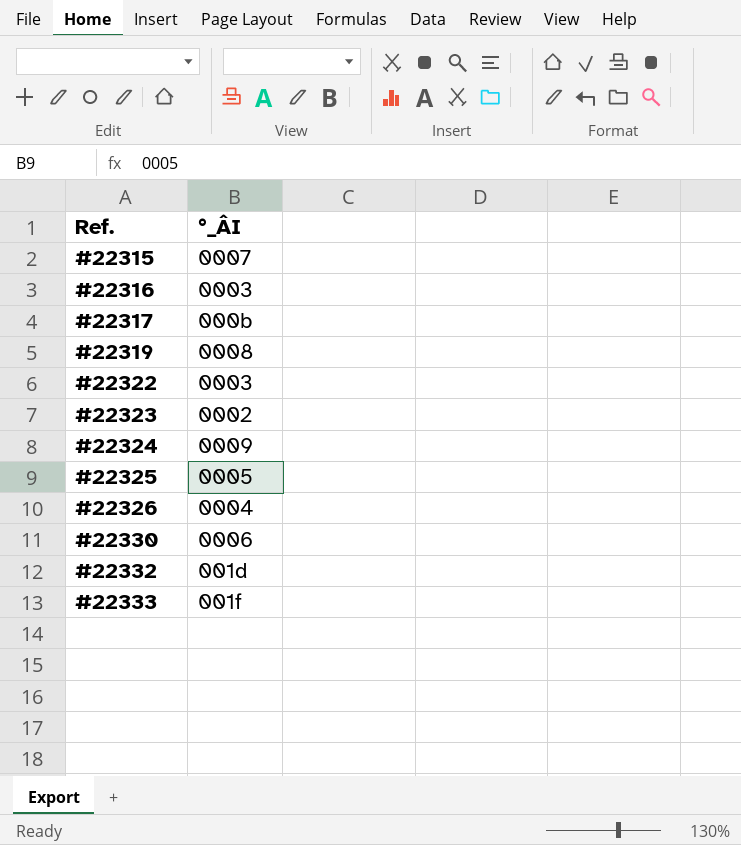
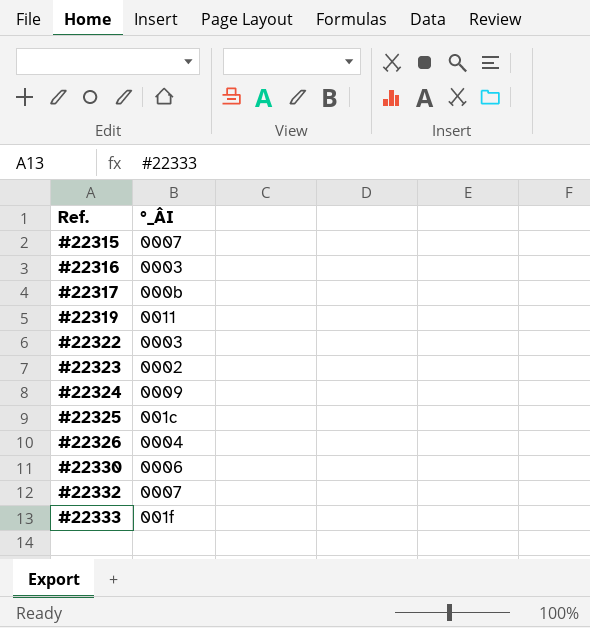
#22319 | °_ÂI: 0008 -> 0011
#22325 | °_ÂI: 0005 -> 001c
#22332 | °_ÂI: 001d -> 0007

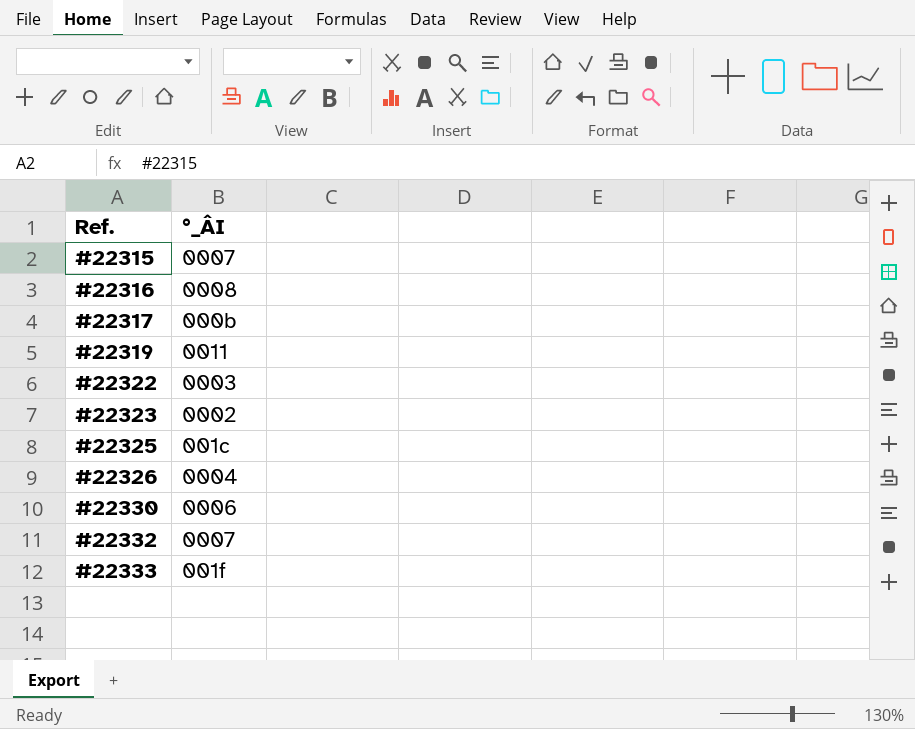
row #22324: 0009 -> none
#22316 | °_ÂI: 0003 -> 0008

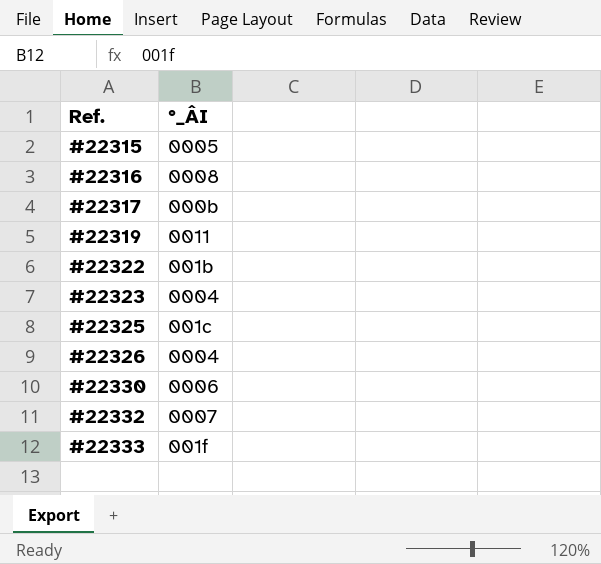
#22315 | °_ÂI: 0007 -> 0005
#22322 | °_ÂI: 0003 -> 001b
#22323 | °_ÂI: 0002 -> 0004

